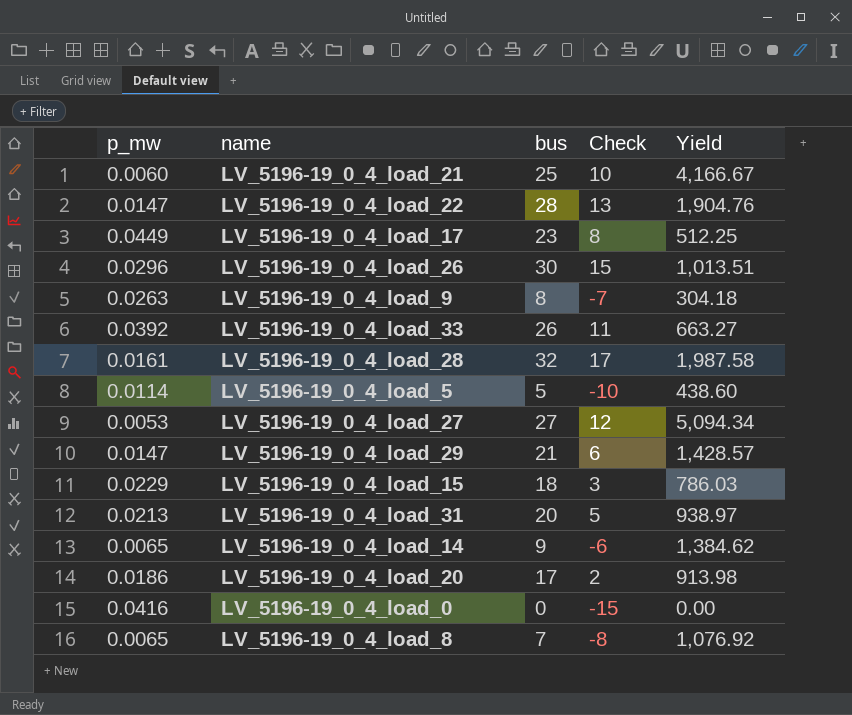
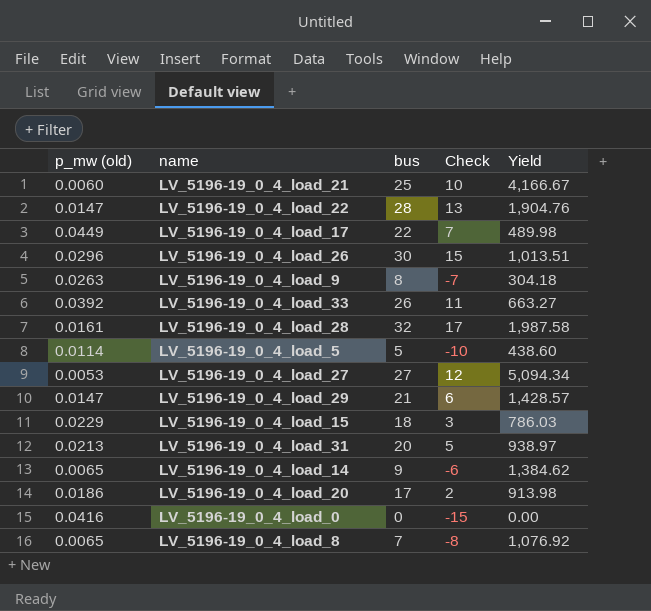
column name: p_mw -> p_mw (old)
LV_5196-19_0_4_load_17 | bus: 23 -> 22
LV_5196-19_0_4_load_17 | Check: 8 -> 7
LV_5196-19_0_4_load_17 | Yield: 512.25 -> 489.98

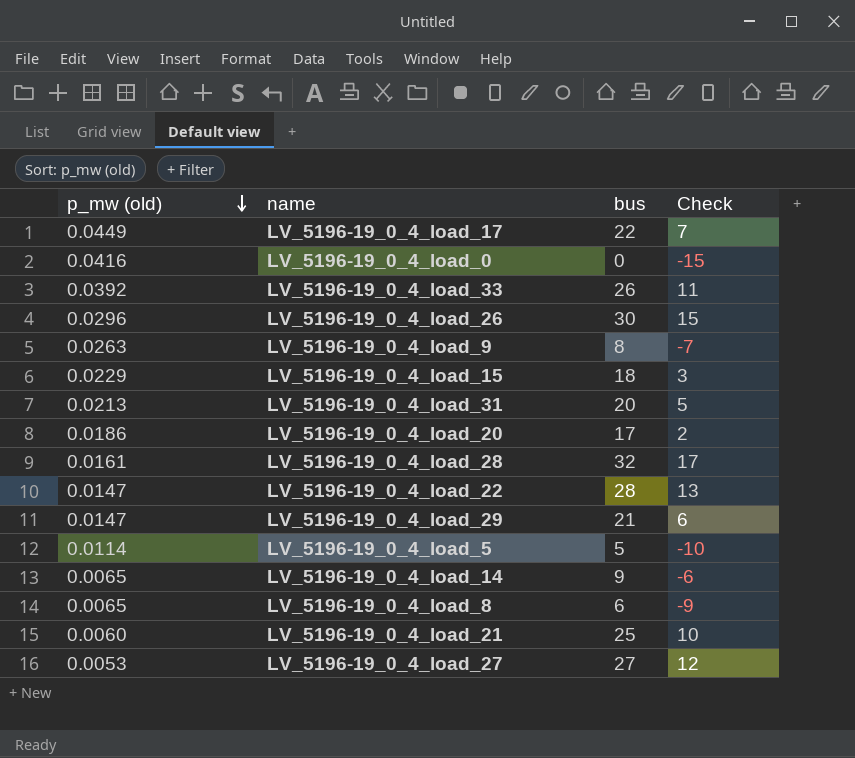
row order: none -> p_mw (old) descending
column Yield | formula: [bus] / [p_mw (old)] -> none
LV_5196-19_0_4_load_8 | bus: 7 -> 6
LV_5196-19_0_4_load_8 | Check: -8 -> -9

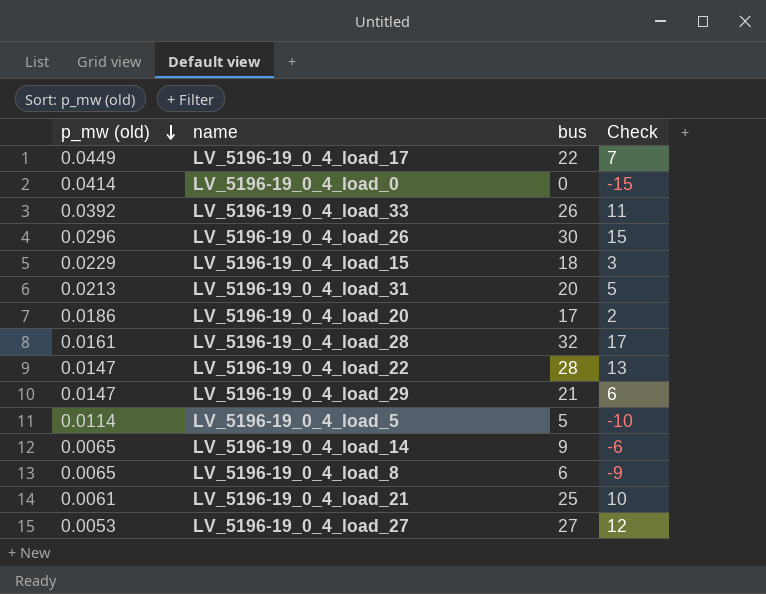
row LV_5196-19_0_4_load_9: 0.0263 | 8 | -7 -> none
LV_5196-19_0_4_load_0 | p_mw (old): 0.0416 -> 0.0414
LV_5196-19_0_4_load_21 | p_mw (old): 0.0060 -> 0.0061

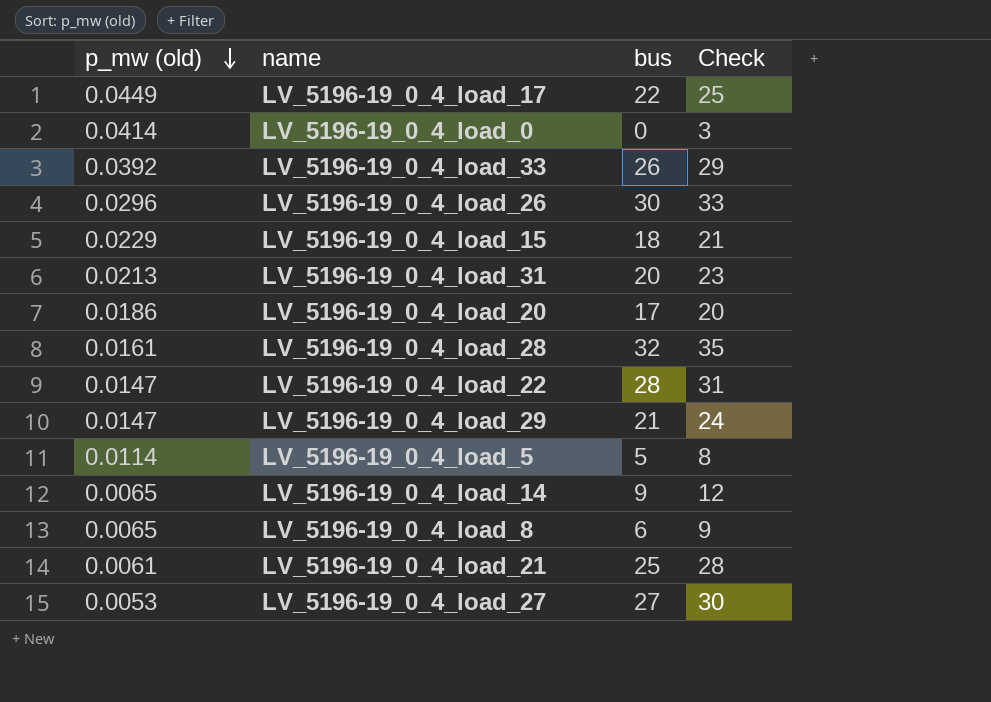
column Check | formula: [bus] - 15 -> [bus] + 3

